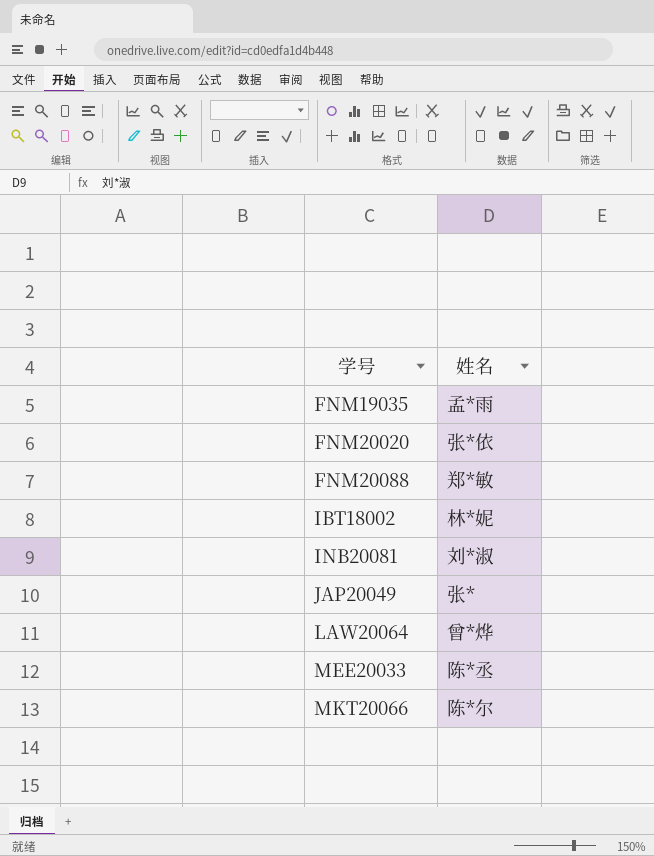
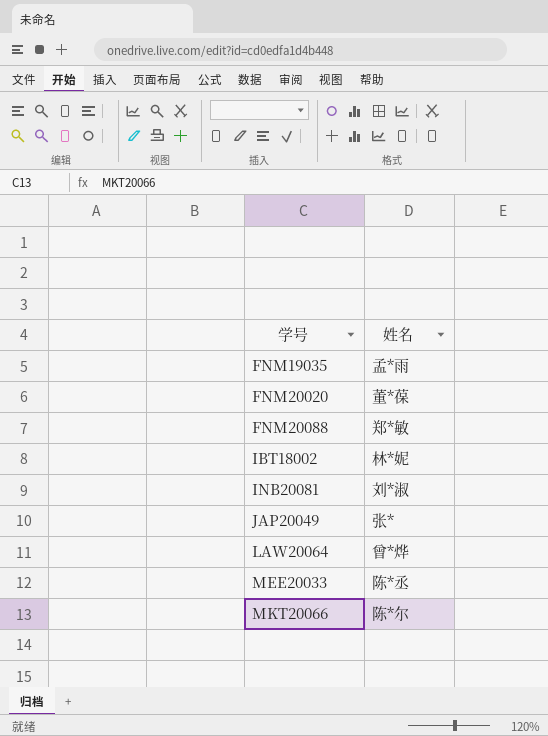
FNM20020 | 姓名: 张*依 -> 董*葆

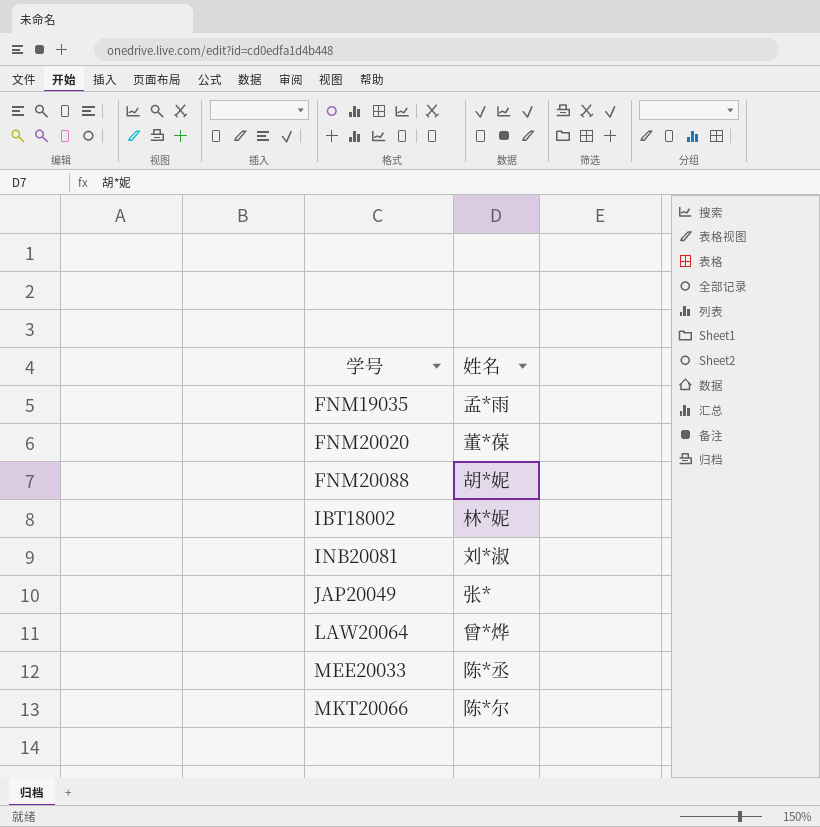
FNM20088 | 姓名: 郑*敏 -> 胡*妮

